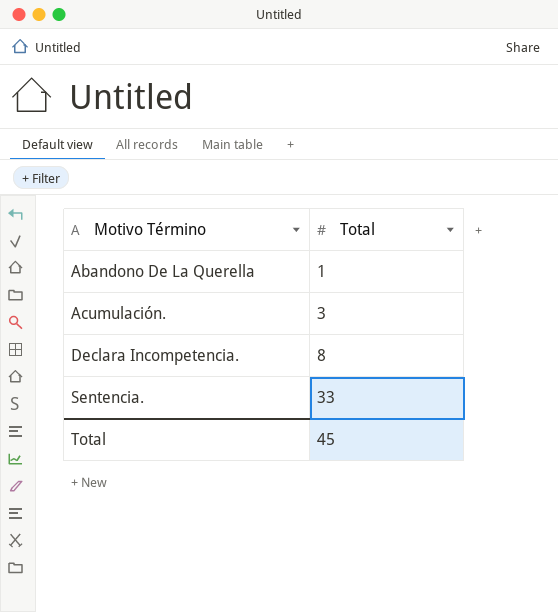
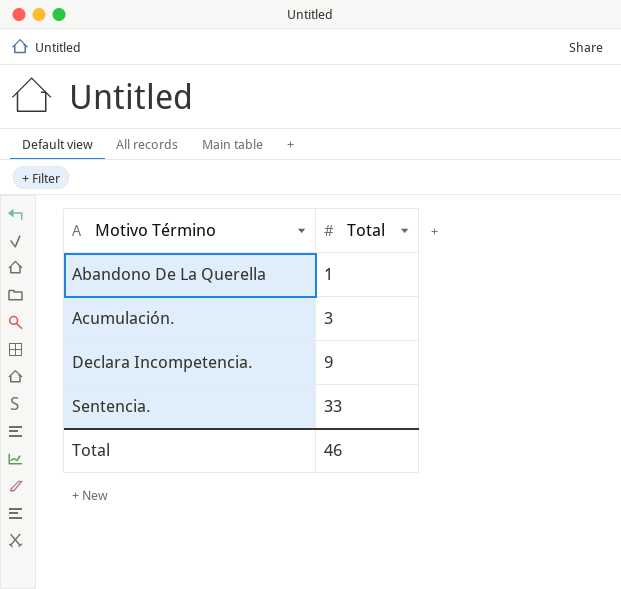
Declara Incompetencia. | Total: 8 -> 9
Total | Total: 45 -> 46

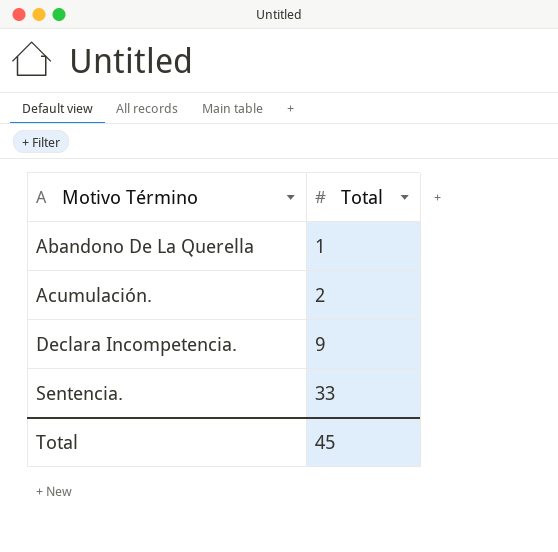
Acumulación. | Total: 3 -> 2
Total | Total: 46 -> 45

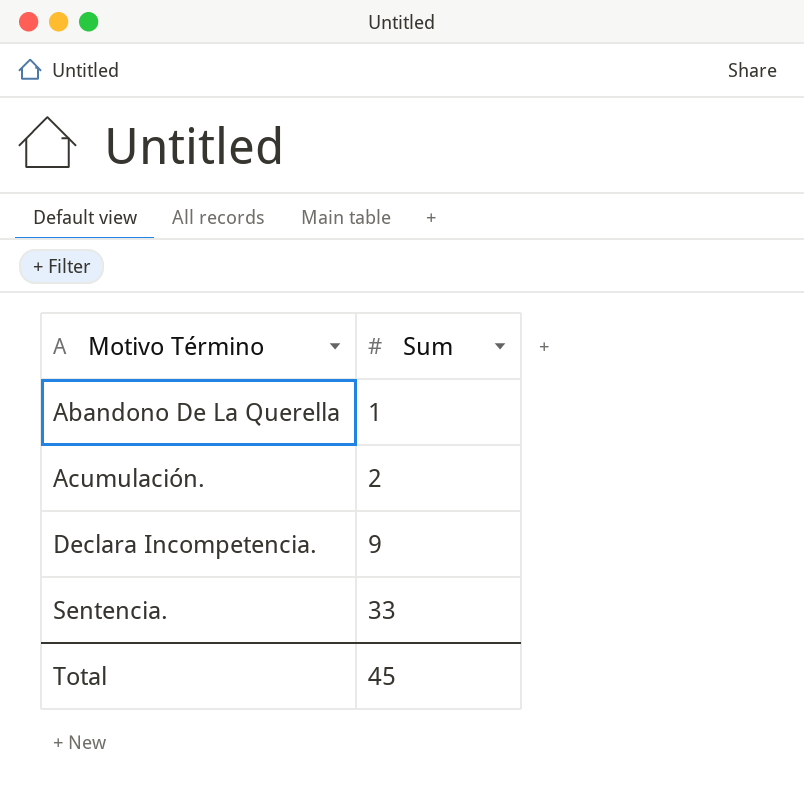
column name: Total -> Sum

